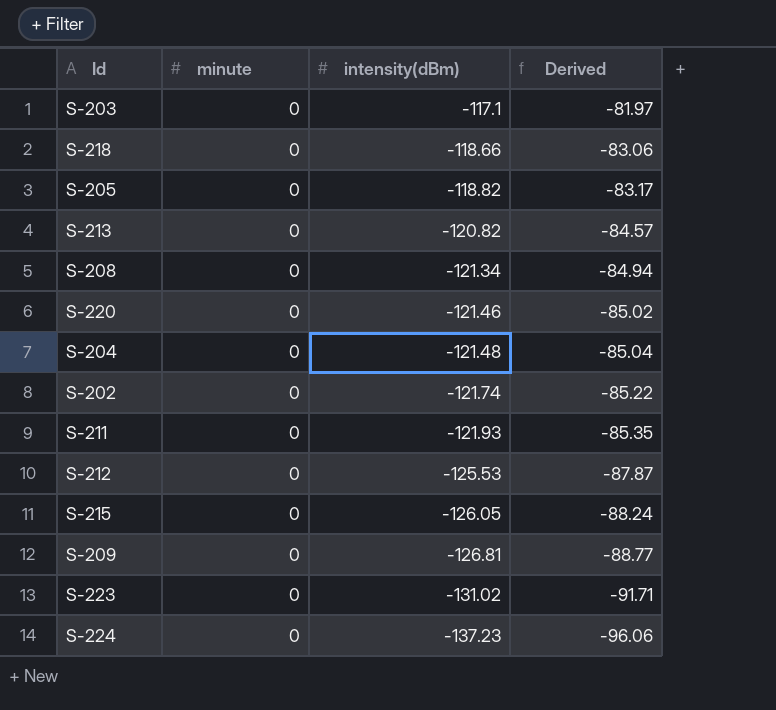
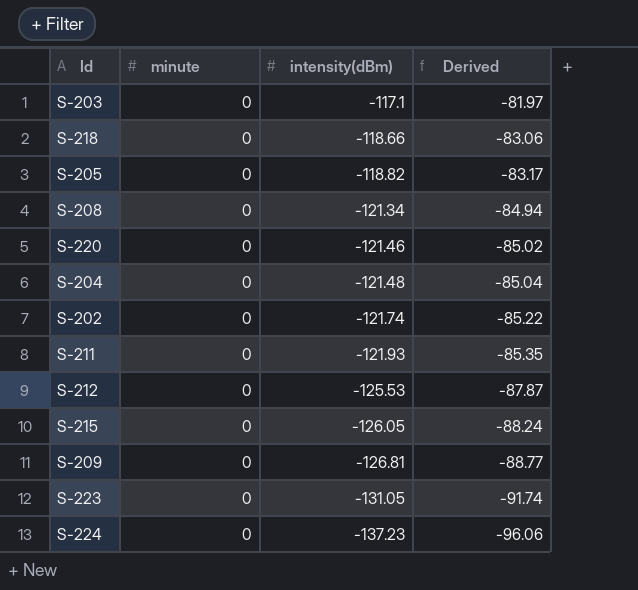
row S-213: 0 | -120.82 | -84.57 -> none
S-223 | intensity(dBm): -131.02 -> -131.05
S-223 | Derived: -91.71 -> -91.74

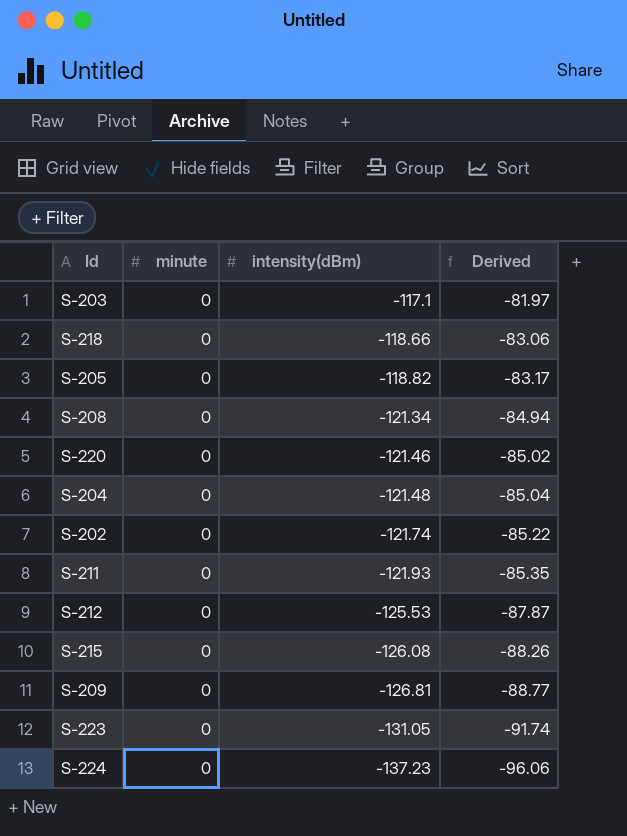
S-215 | intensity(dBm): -126.05 -> -126.08
S-215 | Derived: -88.24 -> -88.26

